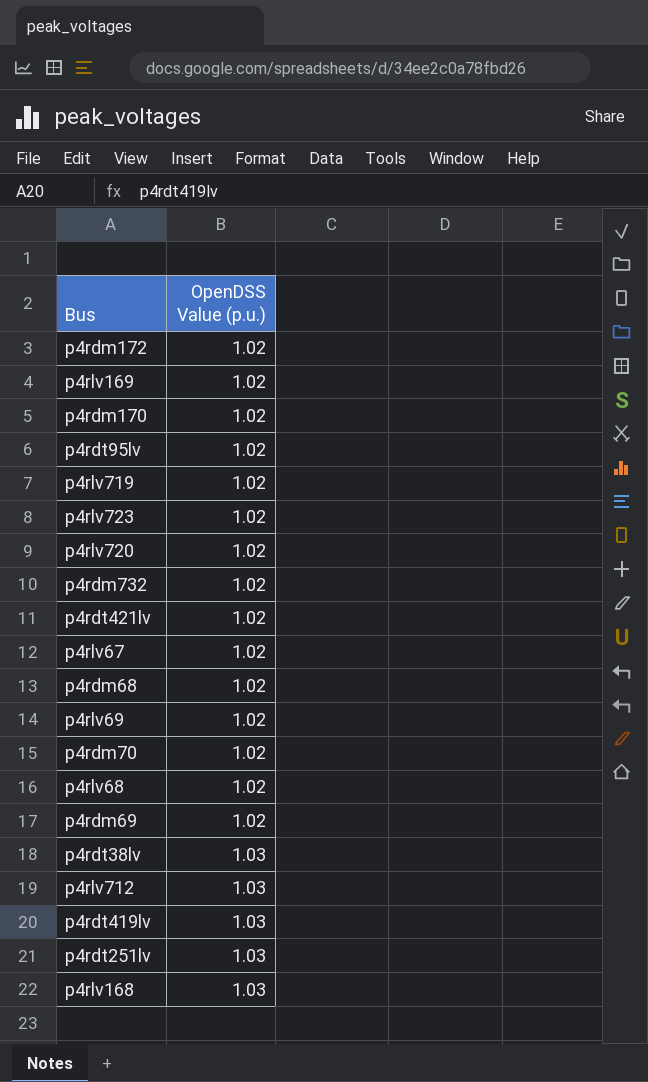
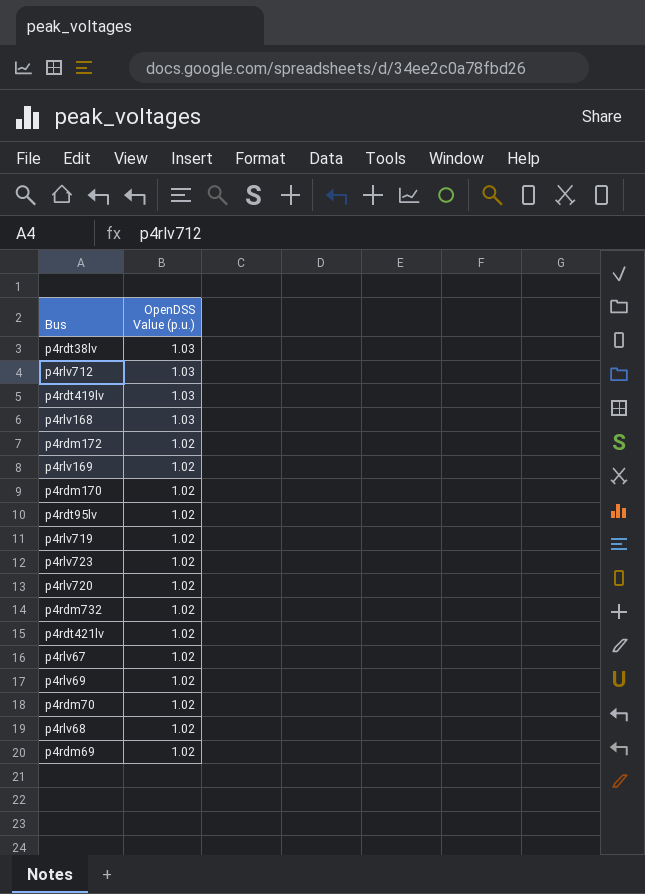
row order: OpenDSS Value (p.u.) ascending -> OpenDSS Value (p.u.) descending
row p4rdm68: 1.02 -> none
row p4rdt251lv: 1.03 -> none

